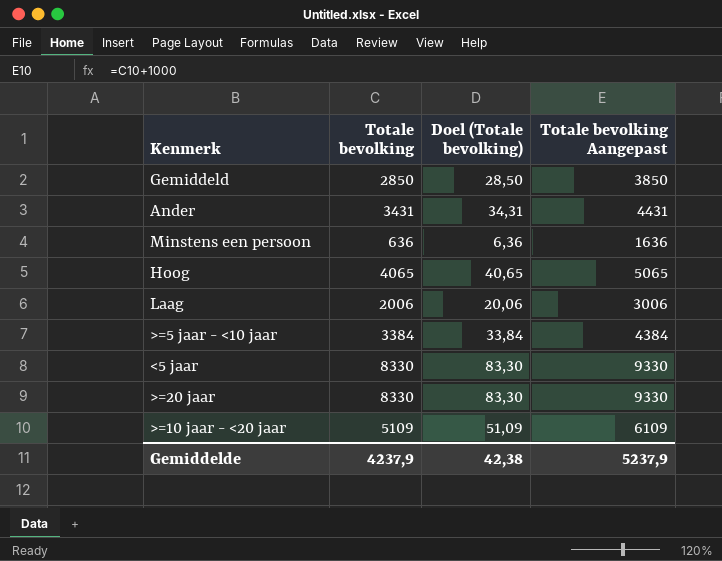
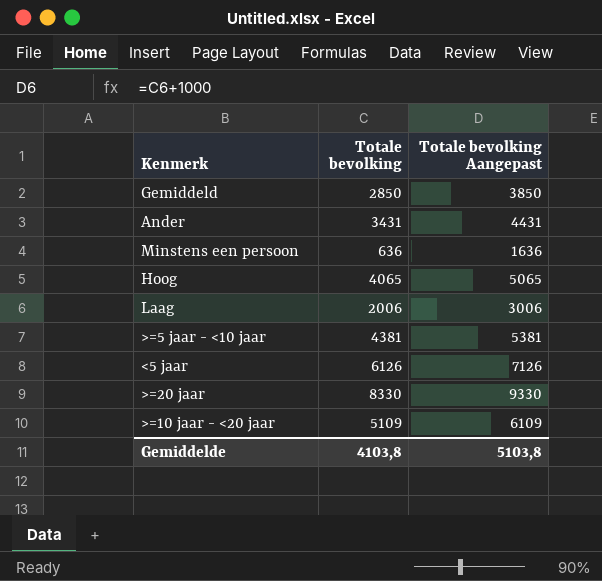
column Doel (Totale bevolking) | formula: [Totale bevolking] * 0,01 -> none
>=5 jaar - <10 jaar | Totale bevolking: 3384 -> 4381
>=5 jaar - <10 jaar | Totale bevolking Aangepast: 4384 -> 5381
<5 jaar | Totale bevolking: 8330 -> 6126
<5 jaar | Totale bevolking Aangepast: 9330 -> 7126
Gemiddelde | Totale bevolking: 4237,9 -> 4103,8
Gemiddelde | Totale bevolking Aangepast: 5237,9 -> 5103,8

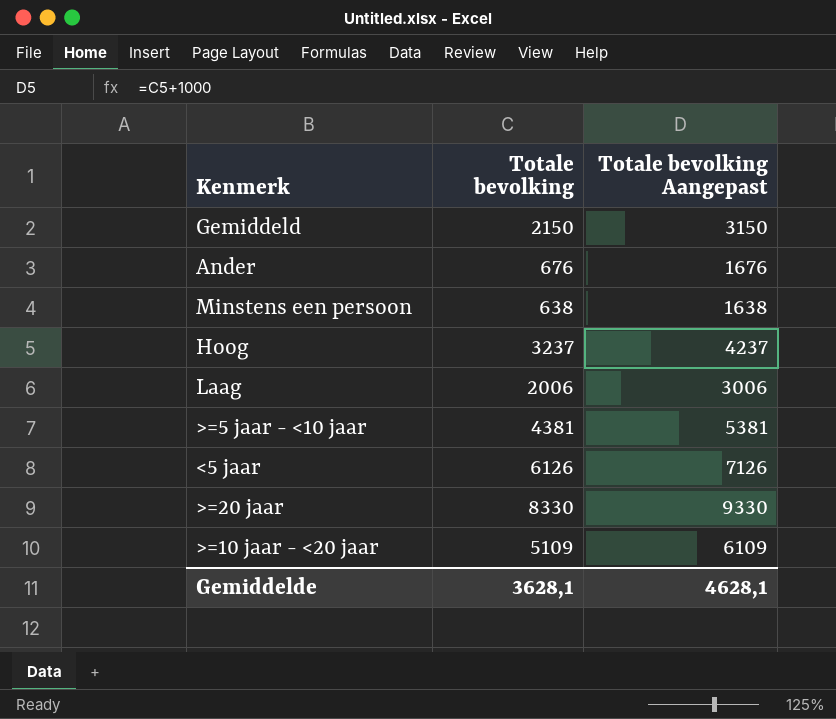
Gemiddeld | Totale bevolking: 2850 -> 2150
Gemiddeld | Totale bevolking Aangepast: 3850 -> 3150
Ander | Totale bevolking: 3431 -> 676
Ander | Totale bevolking Aangepast: 4431 -> 1676
Minstens een persoon | Totale bevolking: 636 -> 638
Minstens een persoon | Totale bevolking Aangepast: 1636 -> 1638
Hoog | Totale bevolking: 4065 -> 3237
Hoog | Totale bevolking Aangepast: 5065 -> 4237
Gemiddelde | Totale bevolking: 4103,8 -> 3628,1
Gemiddelde | Totale bevolking Aangepast: 5103,8 -> 4628,1

